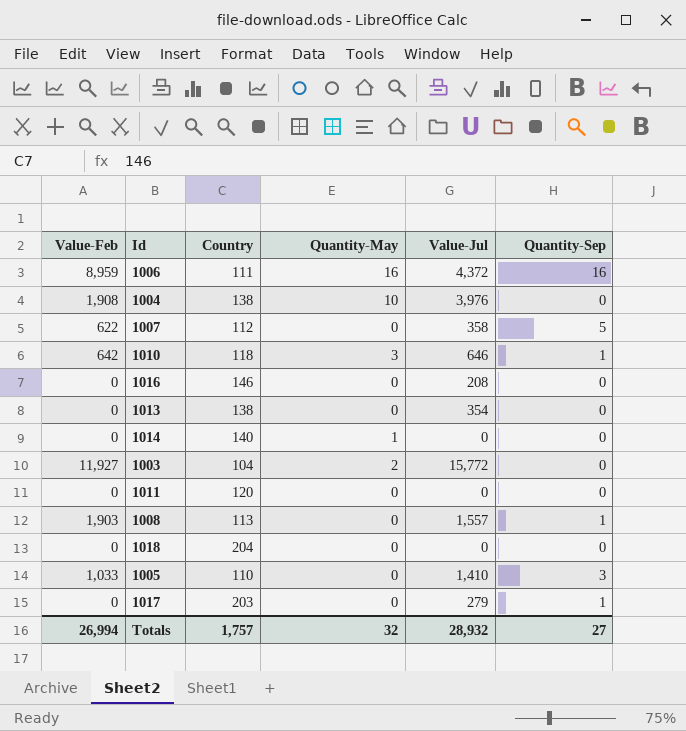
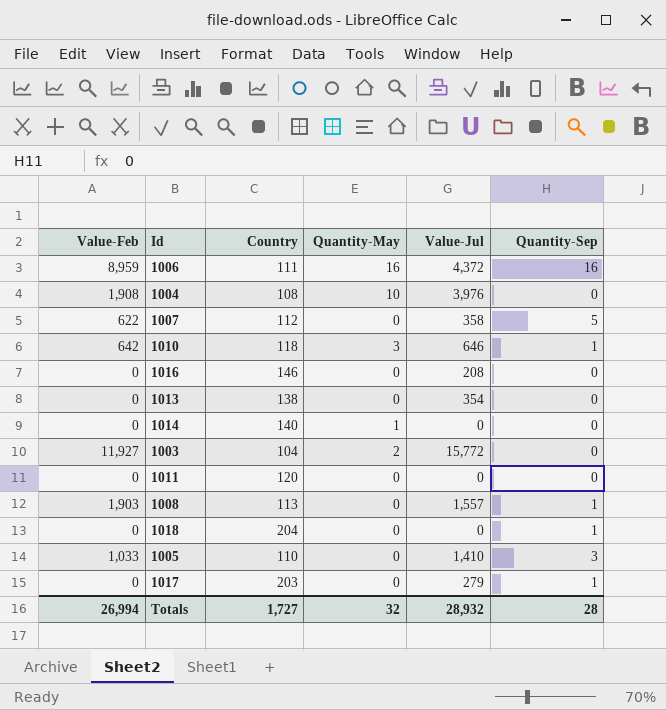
1004 | Country: 138 -> 108
1018 | Quantity-Sep: 0 -> 1
Totals | Country: 1,757 -> 1,727
Totals | Quantity-Sep: 27 -> 28

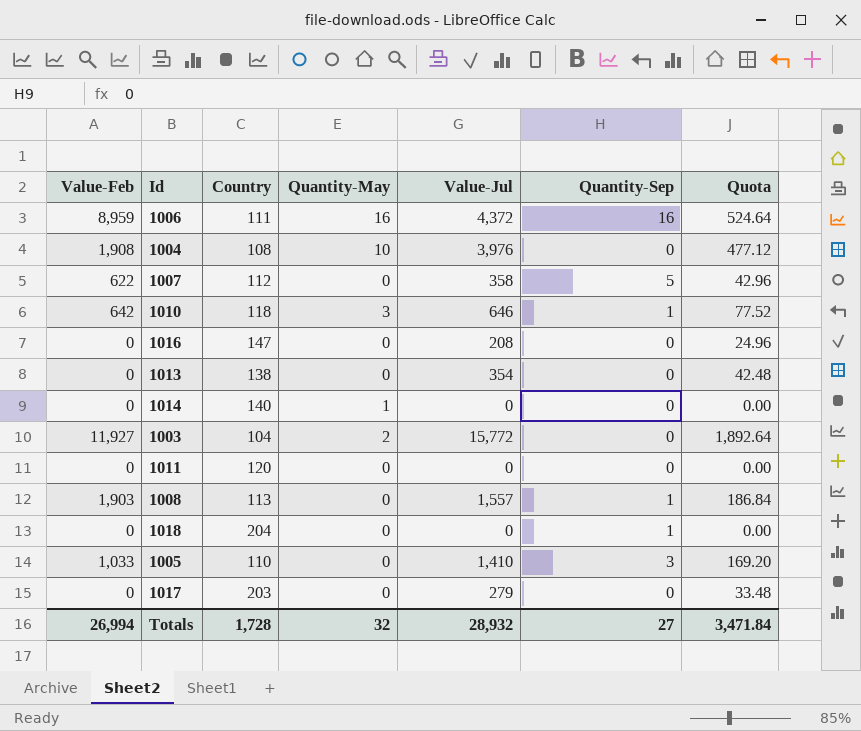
column Quota | formula: none -> [Value-Jul] * 0.12
1016 | Country: 146 -> 147
1017 | Quantity-Sep: 1 -> 0
Totals | Country: 1,727 -> 1,728
Totals | Quantity-Sep: 28 -> 27

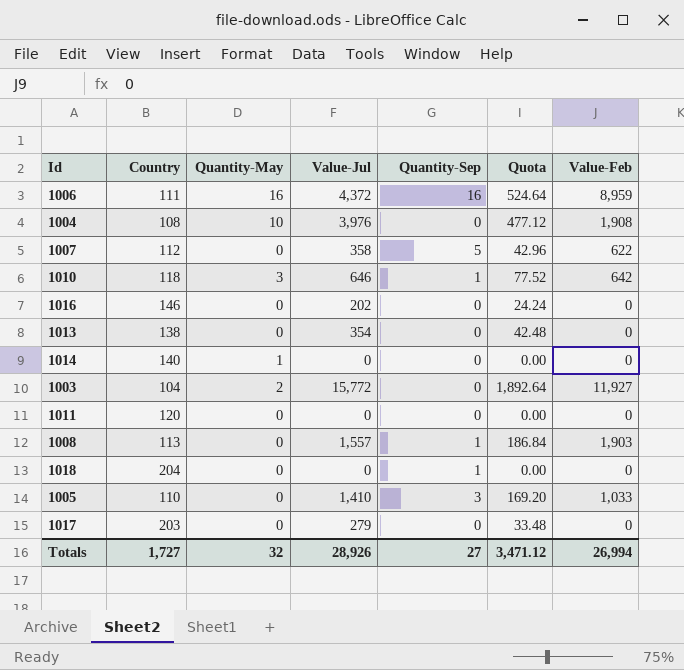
column Value-Feb | position: 1 -> 7
1016 | Country: 147 -> 146
1016 | Value-Jul: 208 -> 202
1016 | Quota: 24.96 -> 24.24
Totals | Country: 1,728 -> 1,727
Totals | Value-Jul: 28,932 -> 28,926
Totals | Quota: 3,471.84 -> 3,471.12

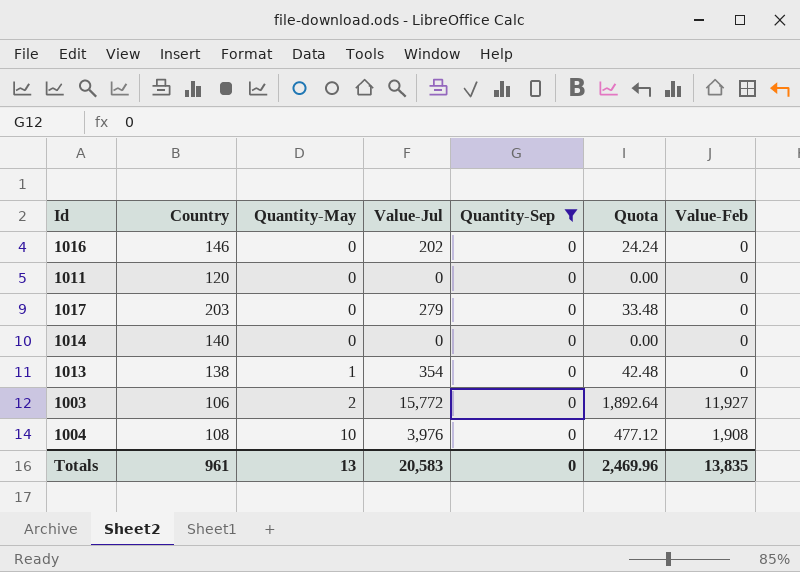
filter: none -> Quantity-Sep = 0
row order: none -> Quantity-May ascending
1014 | Quantity-May: 1 -> 0
1013 | Quantity-May: 0 -> 1
1003 | Country: 104 -> 106
Totals | Country: 1,727 -> 961
Totals | Quantity-May: 32 -> 13
Totals | Value-Jul: 28,926 -> 20,583
Totals | Quantity-Sep: 27 -> 0
Totals | Quota: 3,471.12 -> 2,469.96
Totals | Value-Feb: 26,994 -> 13,835

